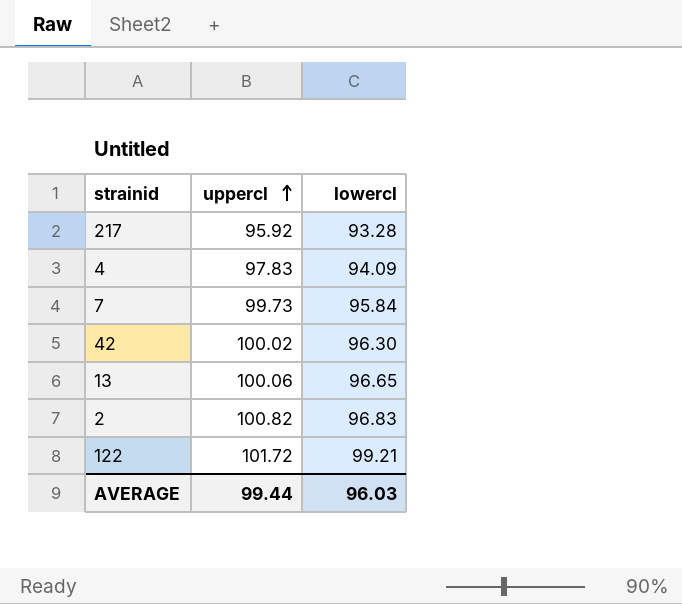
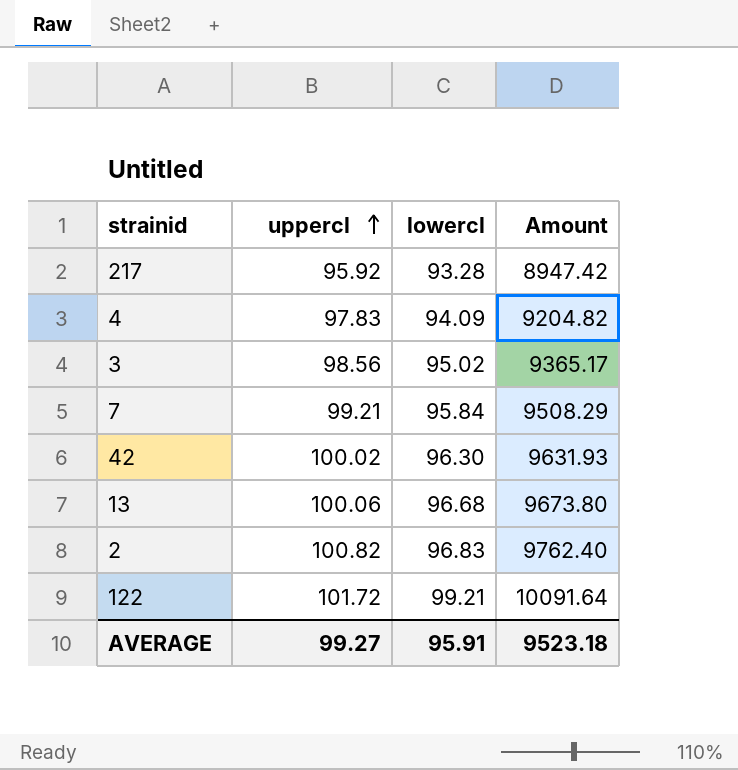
column Amount | formula: none -> [uppercl] * [lowercl]
row 3: none -> 98.56 | 95.02 | 9365.17
7 | uppercl: 99.73 -> 99.21
13 | lowercl: 96.65 -> 96.68
AVERAGE | uppercl: 99.44 -> 99.27
AVERAGE | lowercl: 96.03 -> 95.91

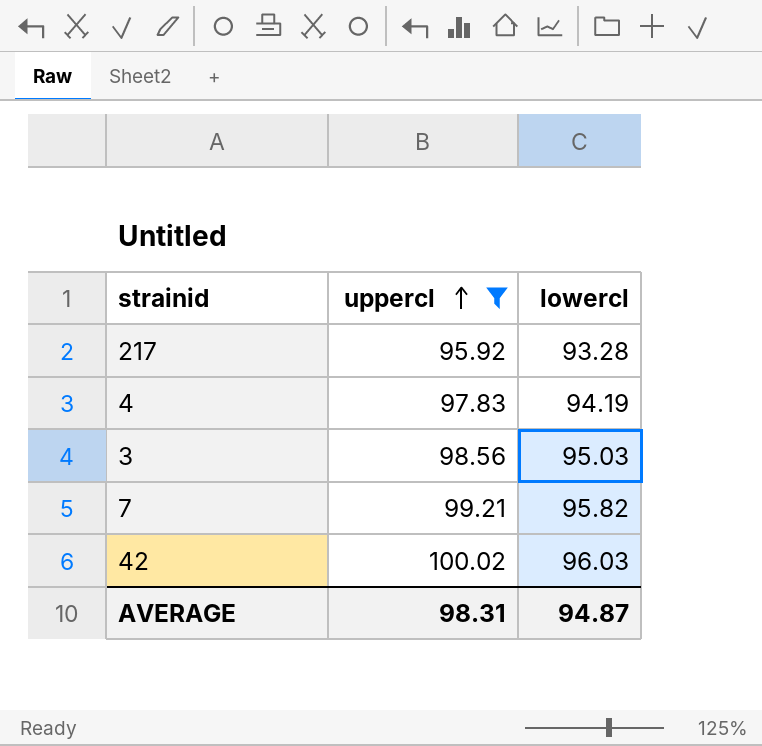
filter: none -> uppercl <= 100.02
column Amount | formula: [uppercl] * [lowercl] -> none
4 | lowercl: 94.09 -> 94.19
3 | lowercl: 95.02 -> 95.03
7 | lowercl: 95.84 -> 95.82
42 | lowercl: 96.30 -> 96.03
AVERAGE | uppercl: 99.27 -> 98.31
AVERAGE | lowercl: 95.91 -> 94.87

